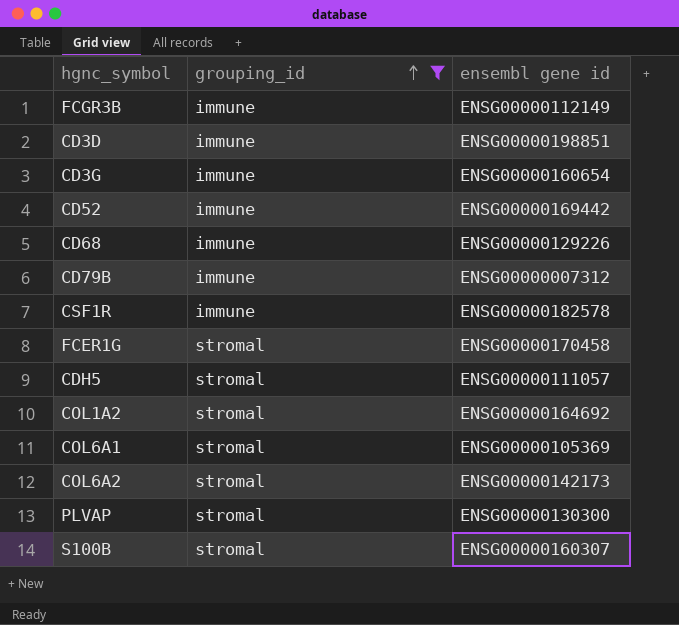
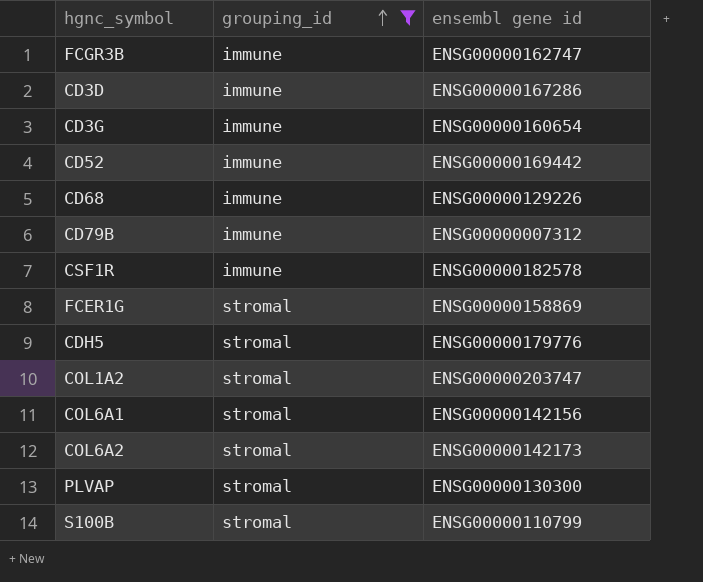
FCGR3B | ensembl gene id: ENSG00000112149 -> ENSG00000162747
CD3D | ensembl gene id: ENSG00000198851 -> ENSG00000167286
FCER1G | ensembl gene id: ENSG00000170458 -> ENSG00000158869
CDH5 | ensembl gene id: ENSG00000111057 -> ENSG00000179776
COL1A2 | ensembl gene id: ENSG00000164692 -> ENSG00000203747
COL6A1 | ensembl gene id: ENSG00000105369 -> ENSG00000142156
S100B | ensembl gene id: ENSG00000160307 -> ENSG00000110799

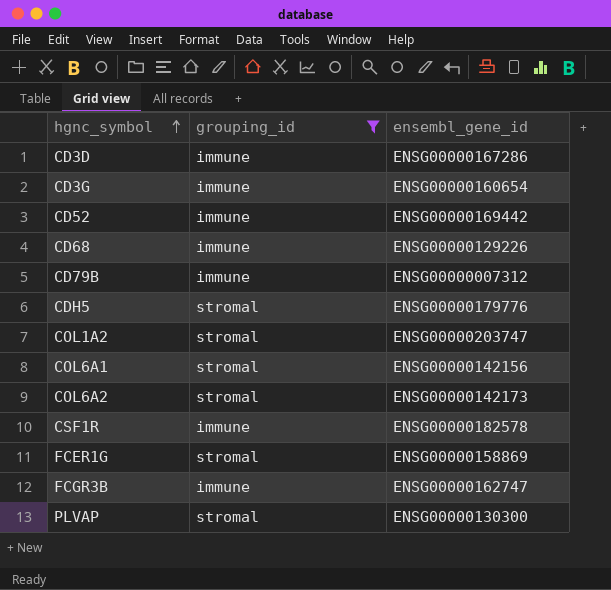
row order: grouping_id ascending -> hgnc_symbol ascending
column name: ensembl gene id -> ensembl_gene_id
row S100B: stromal | ENSG00000110799 -> none

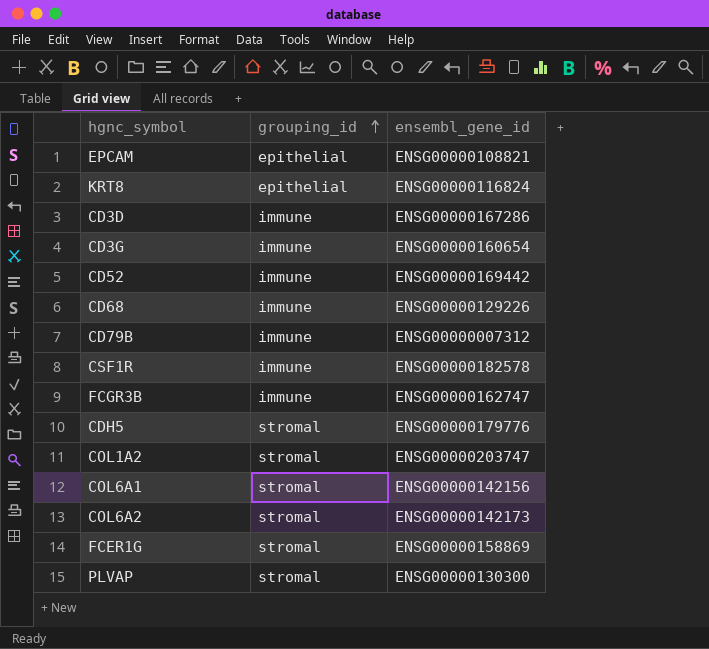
filter: grouping_id != epithelial -> none
row order: hgnc_symbol ascending -> grouping_id ascending

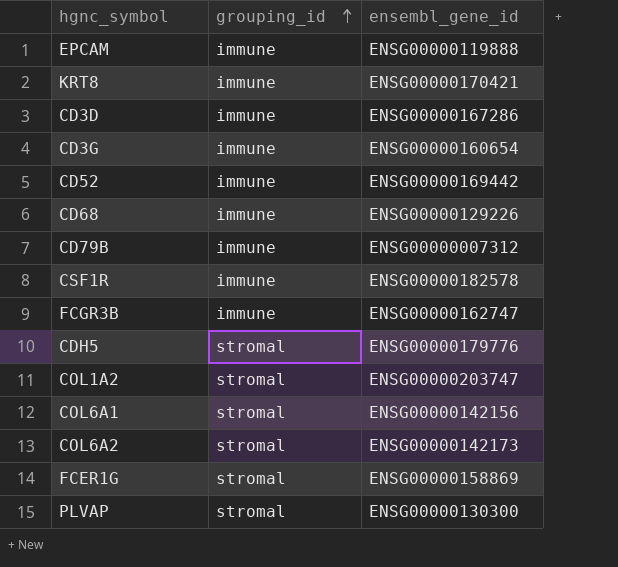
EPCAM | grouping_id: epithelial -> immune
EPCAM | ensembl_gene_id: ENSG00000108821 -> ENSG00000119888
KRT8 | grouping_id: epithelial -> immune
KRT8 | ensembl_gene_id: ENSG00000116824 -> ENSG00000170421

